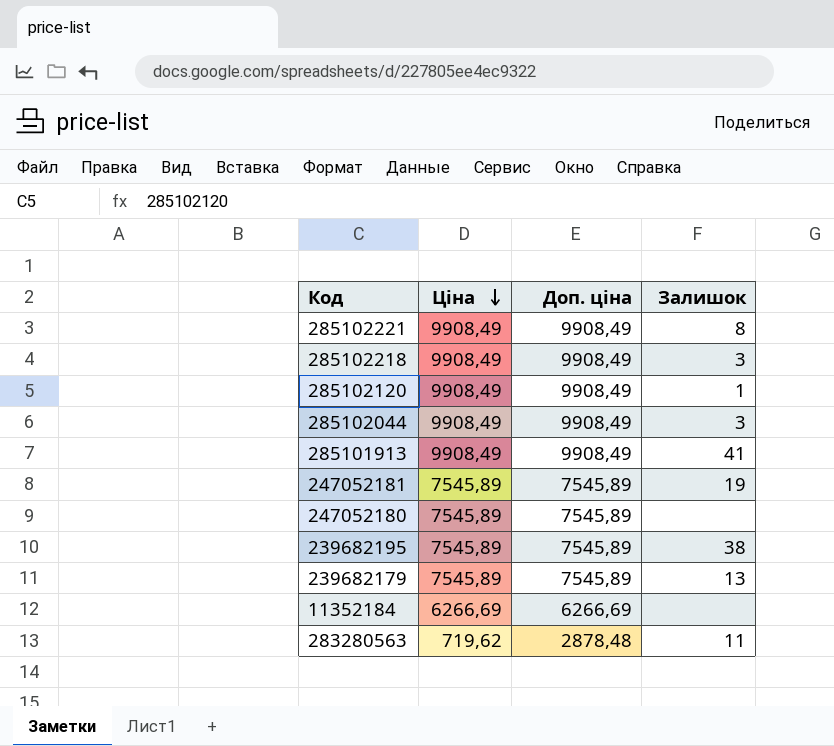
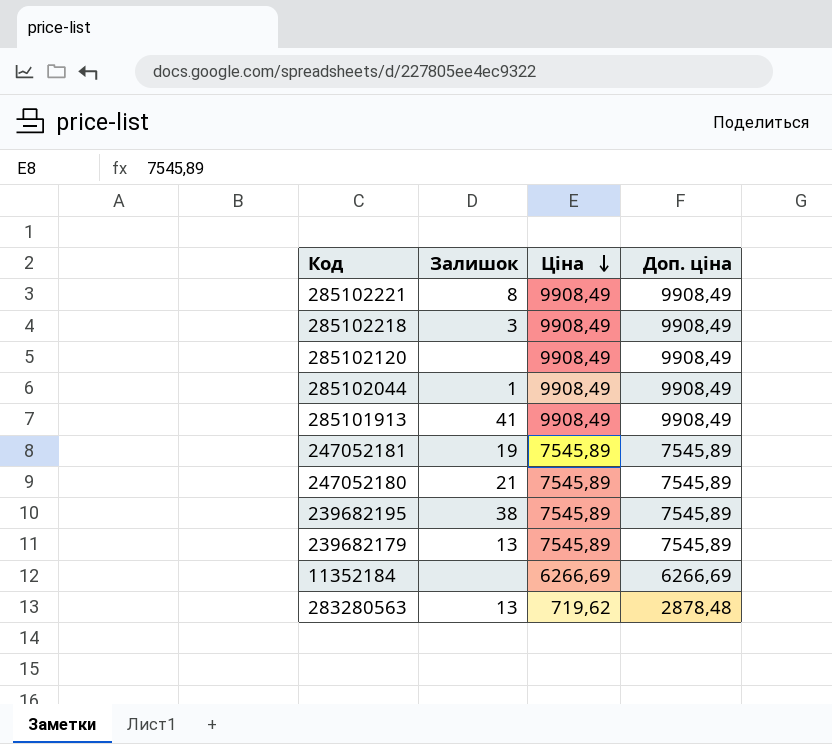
column Залишок | position: 4 -> 2
285102120 | Залишок: 1 -> none
285102044 | Залишок: 3 -> 1
247052180 | Залишок: none -> 21
283280563 | Залишок: 11 -> 13

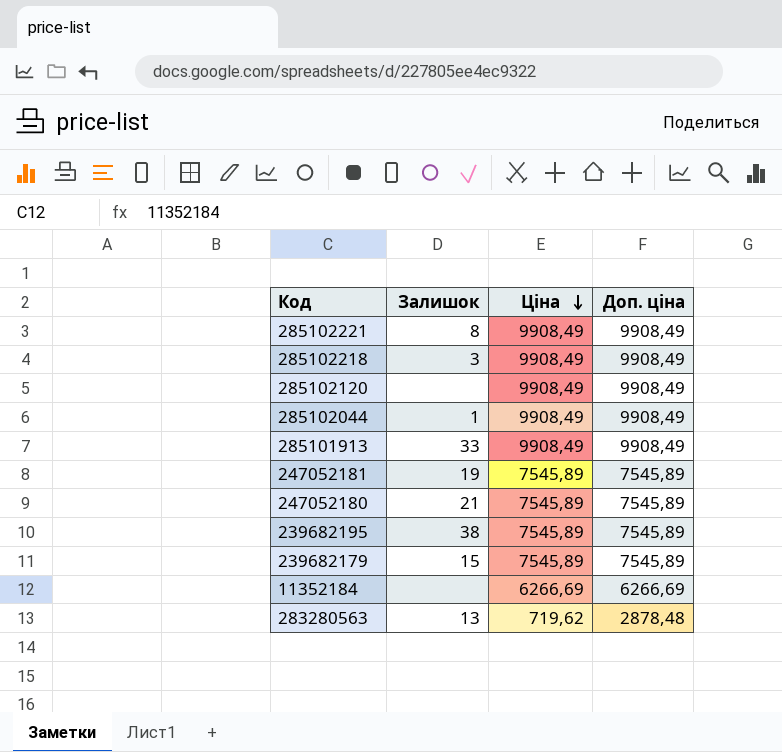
285101913 | Залишок: 41 -> 33
239682179 | Залишок: 13 -> 15

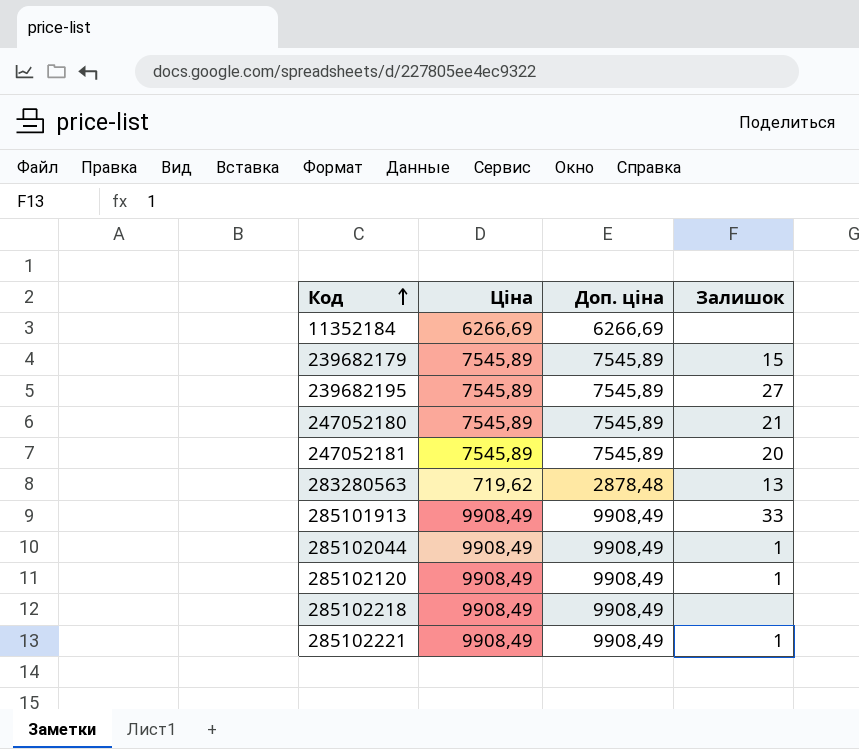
row order: Ціна descending -> Код ascending
column Залишок | position: 2 -> 4
239682195 | Залишок: 38 -> 27
247052181 | Залишок: 19 -> 20
285102120 | Залишок: none -> 1
285102218 | Залишок: 3 -> none
285102221 | Залишок: 8 -> 1

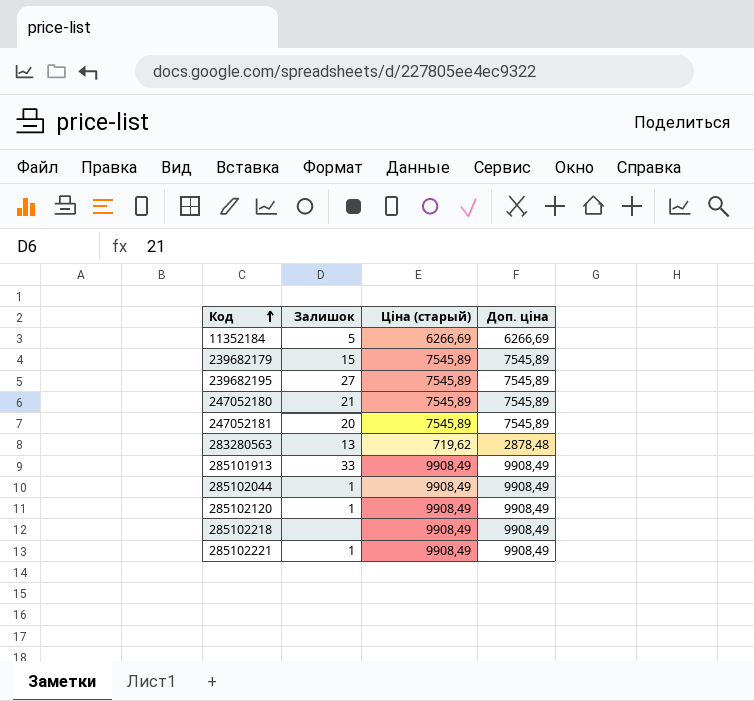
column Залишок | position: 4 -> 2
column name: Ціна -> Ціна (старый)
11352184 | Залишок: none -> 5

